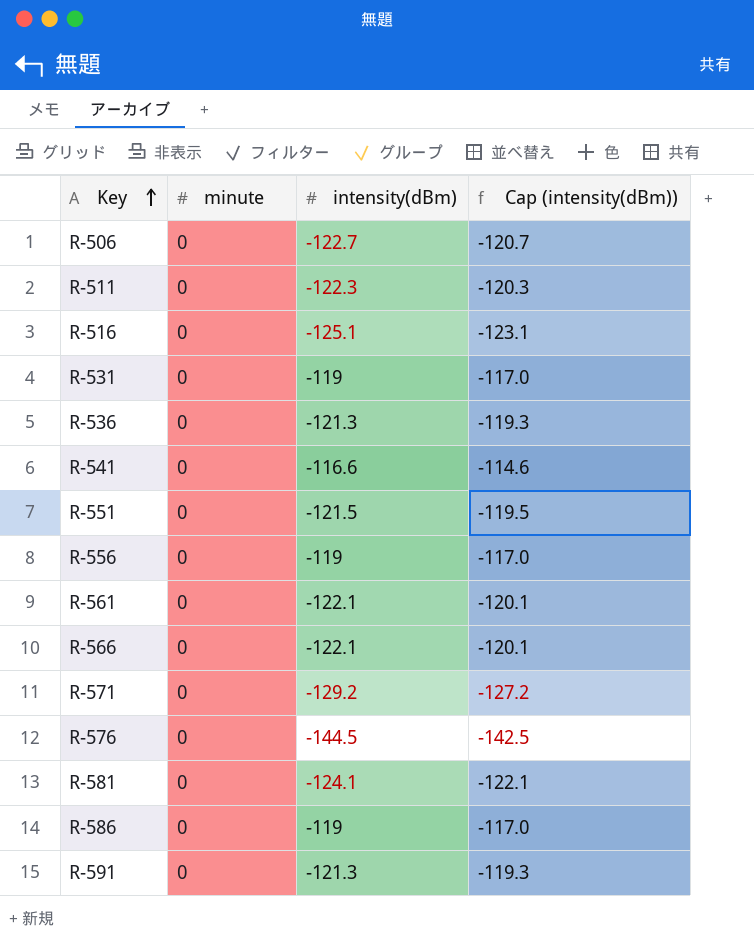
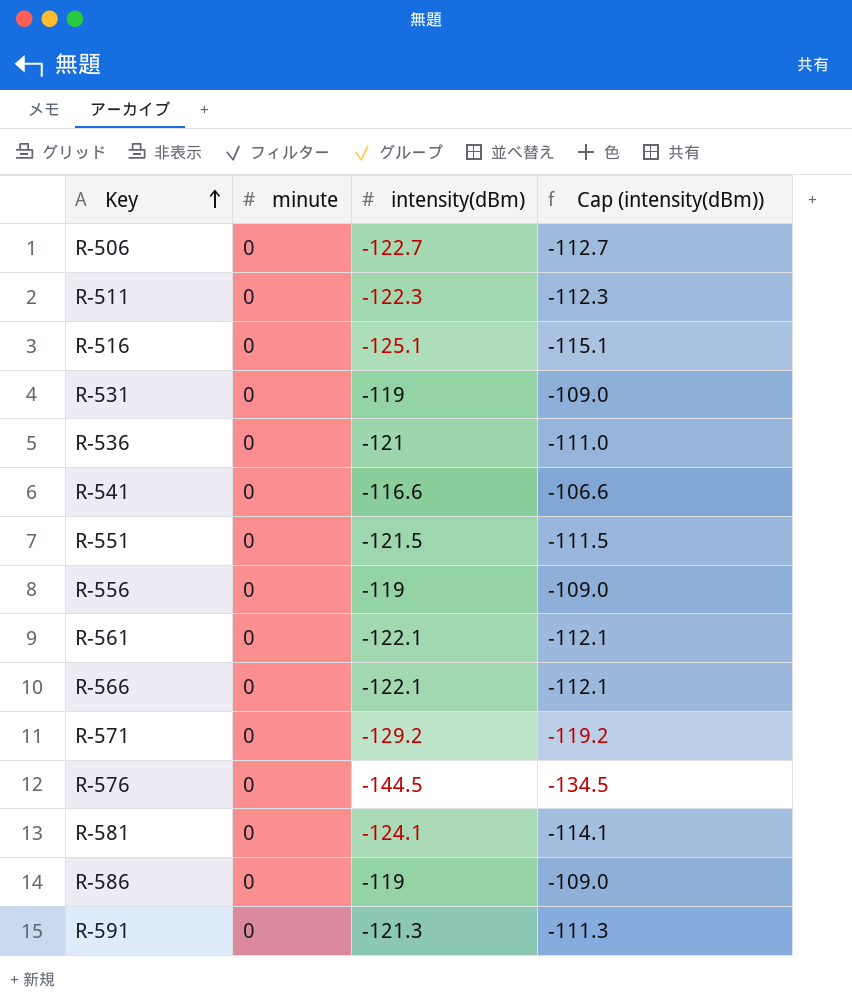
column Cap (intensity(dBm)) | formula: [intensity(dBm)] + 2 -> [intensity(dBm)] + 10
R-536 | intensity(dBm): -121.3 -> -121

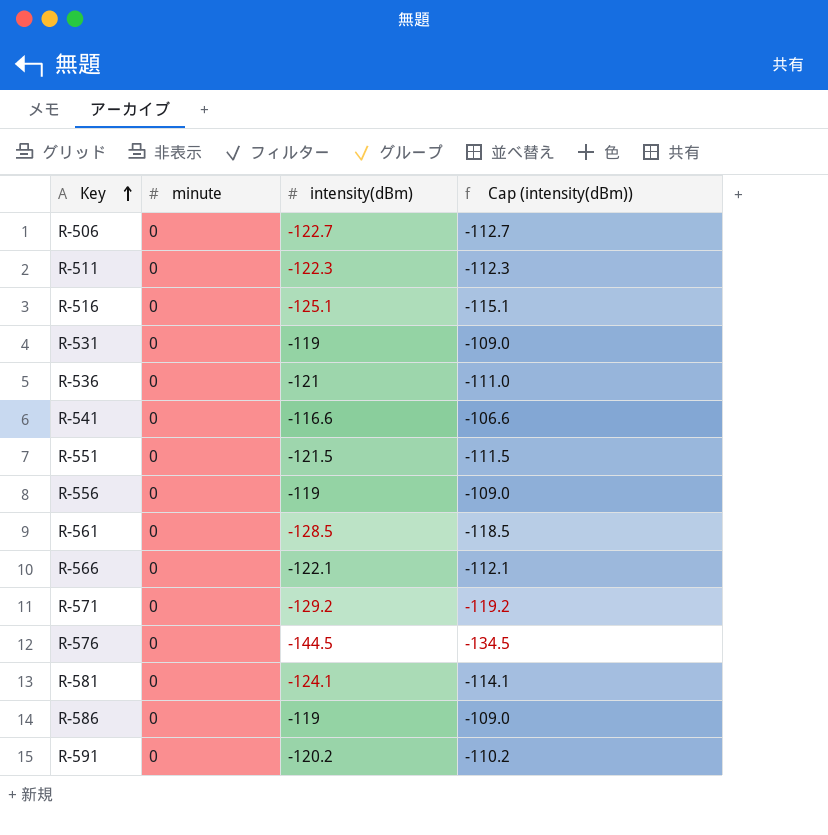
R-561 | intensity(dBm): -122.1 -> -128.5
R-561 | Cap (intensity(dBm)): -112.1 -> -118.5
R-591 | intensity(dBm): -121.3 -> -120.2
R-591 | Cap (intensity(dBm)): -111.3 -> -110.2

